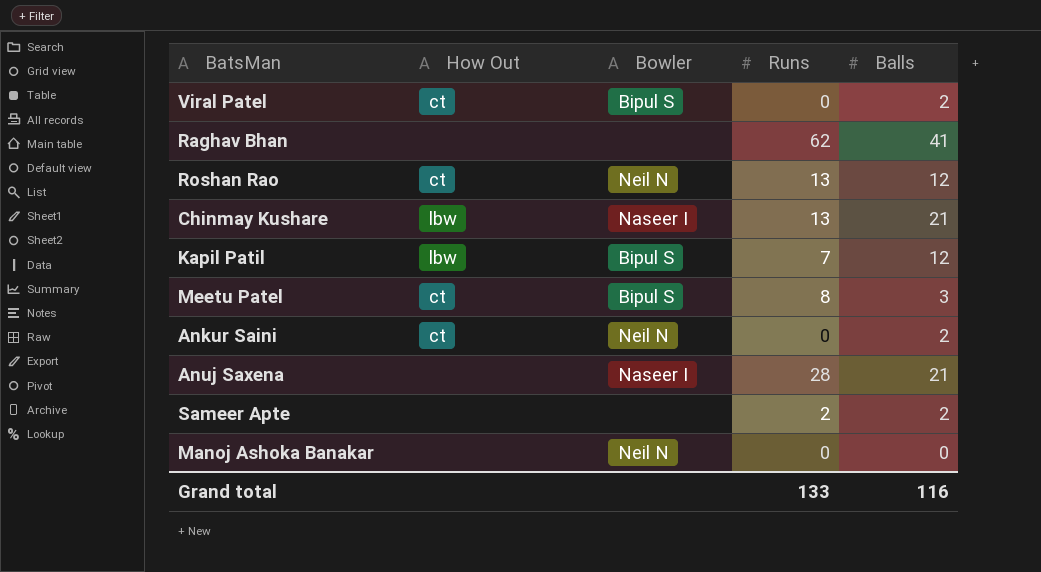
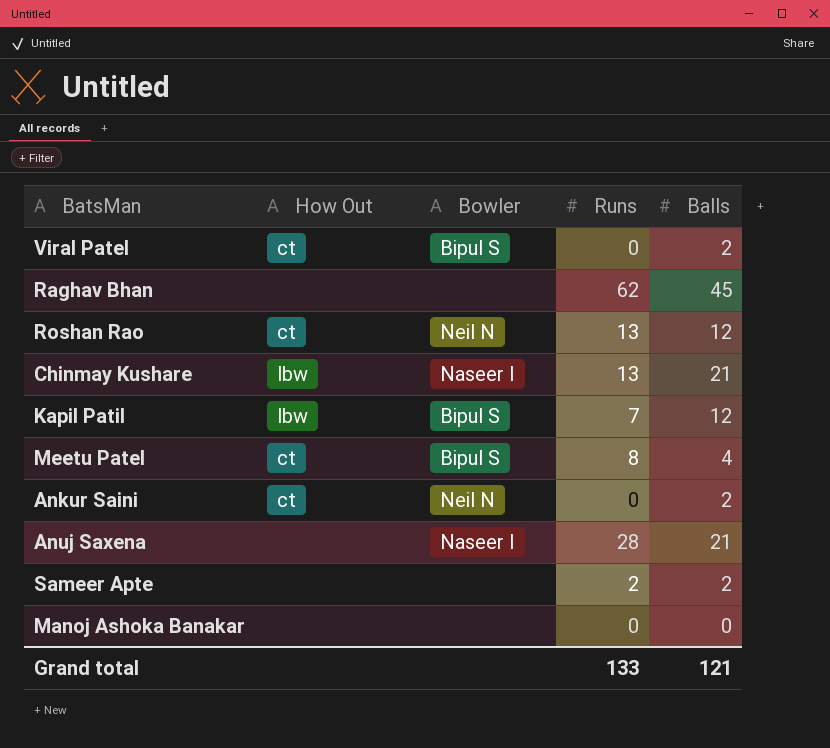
Raghav Bhan | Balls: 41 -> 45
Meetu Patel | Balls: 3 -> 4
Manoj Ashoka Banakar | Bowler: Neil N -> none
Grand total | Balls: 116 -> 121

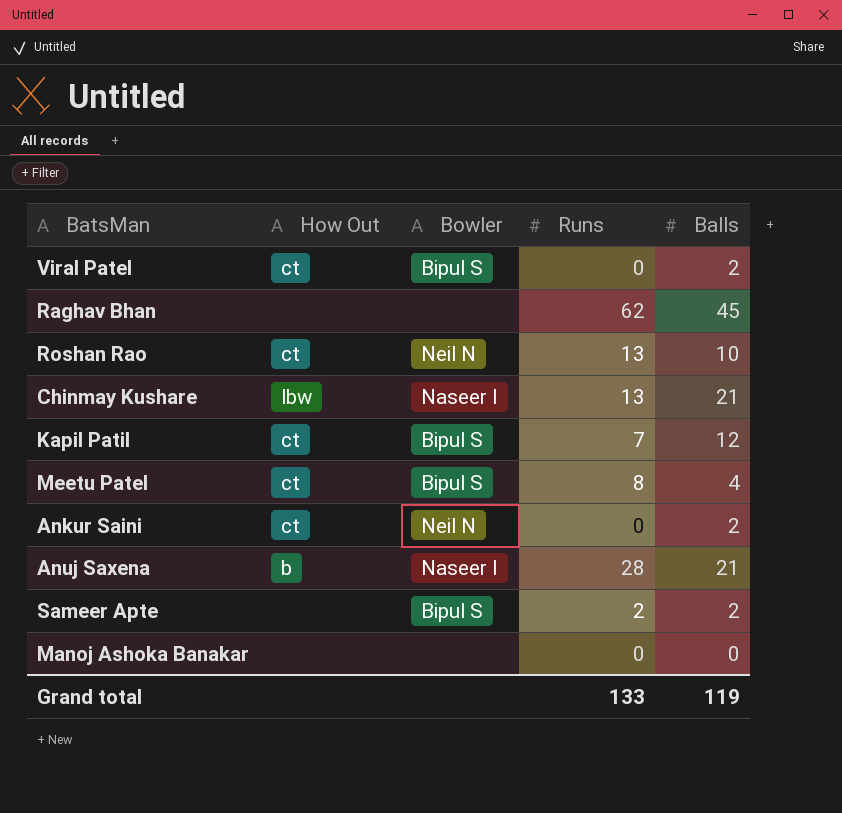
Roshan Rao | Balls: 12 -> 10
Kapil Patil | How Out: lbw -> ct
Anuj Saxena | How Out: none -> b
Sameer Apte | Bowler: none -> Bipul S
Grand total | Balls: 121 -> 119

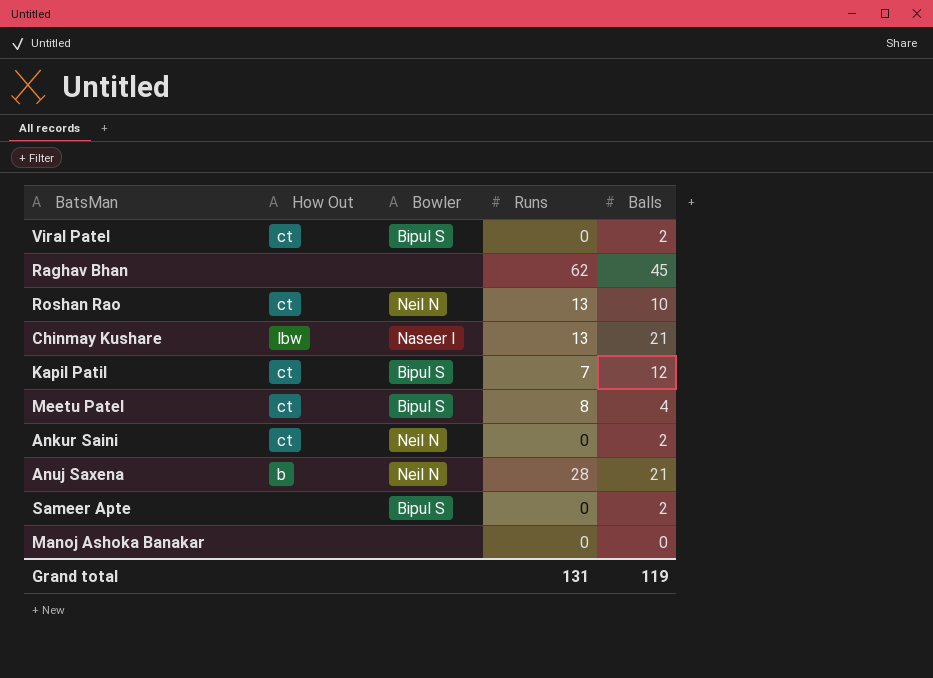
Anuj Saxena | Bowler: Naseer I -> Neil N
Sameer Apte | Runs: 2 -> 0
Grand total | Runs: 133 -> 131

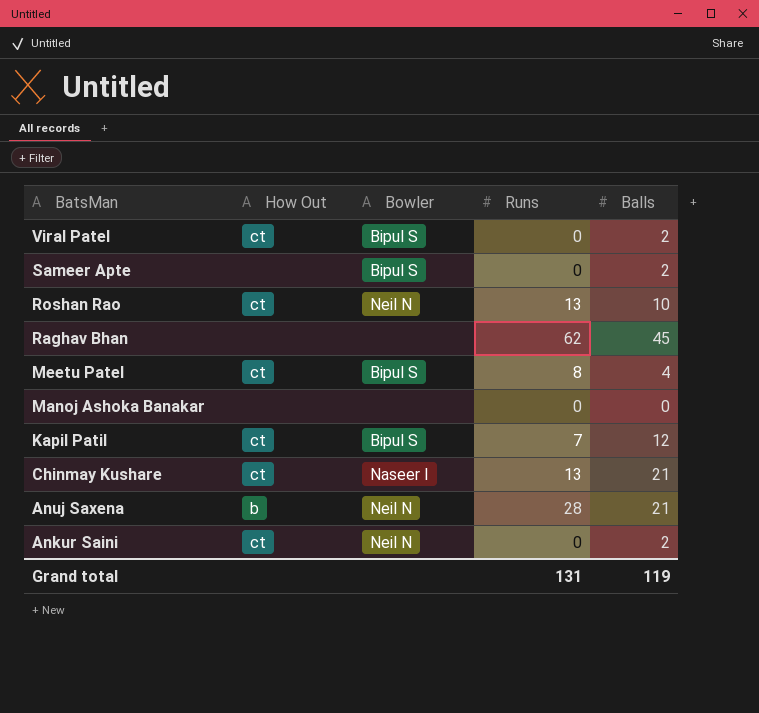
row order: none -> BatsMan descending
Chinmay Kushare | How Out: lbw -> ct

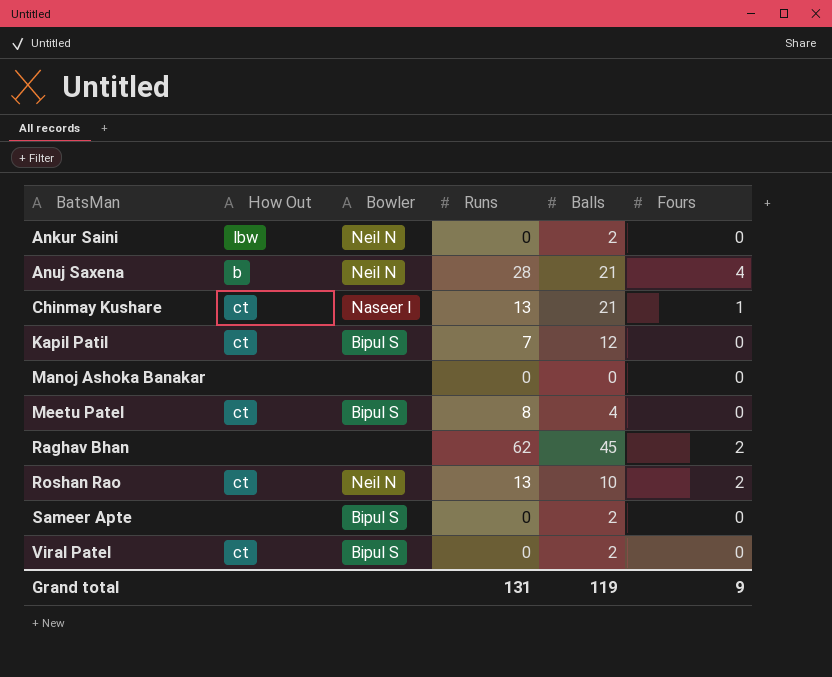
row order: BatsMan descending -> BatsMan ascending
column Fours | position: none -> 6
Ankur Saini | How Out: ct -> lbw

